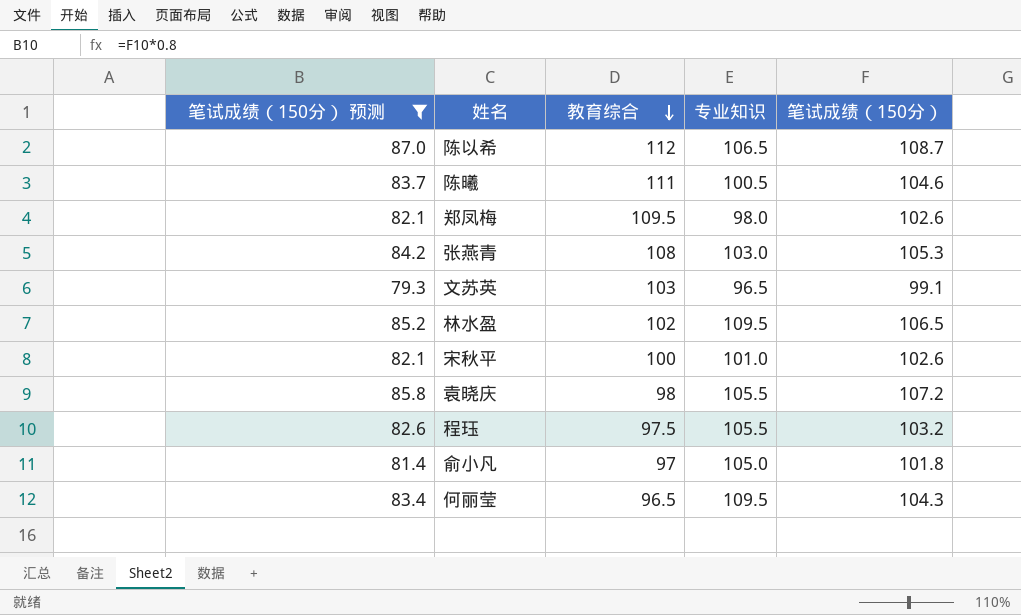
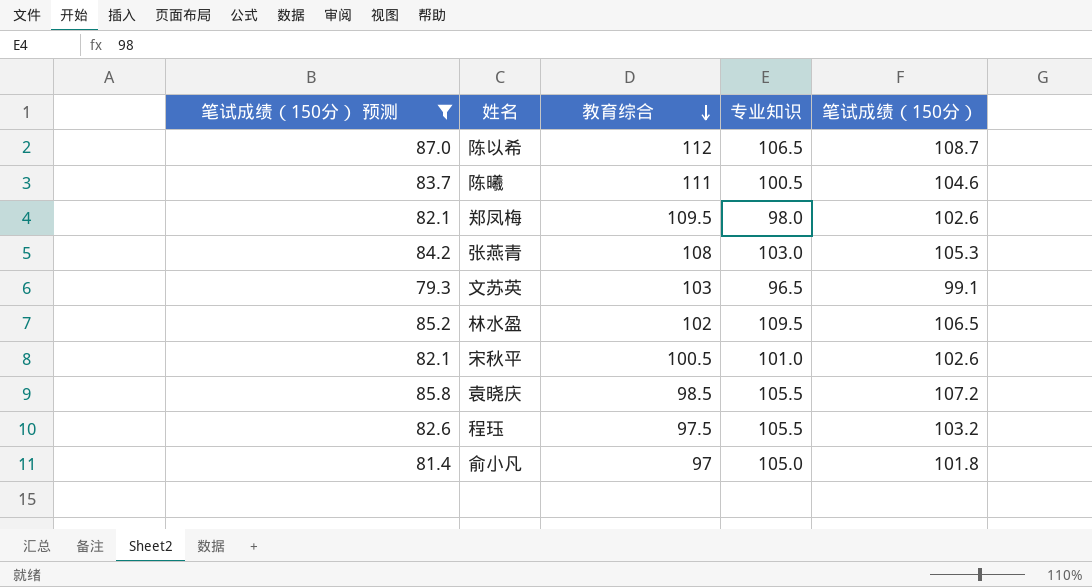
row 何丽莹: 83.4 | 96.5 | 109.5 | 104.3 -> none
宋秋平 | 教育综合: 100 -> 100.5
袁晓庆 | 教育综合: 98 -> 98.5

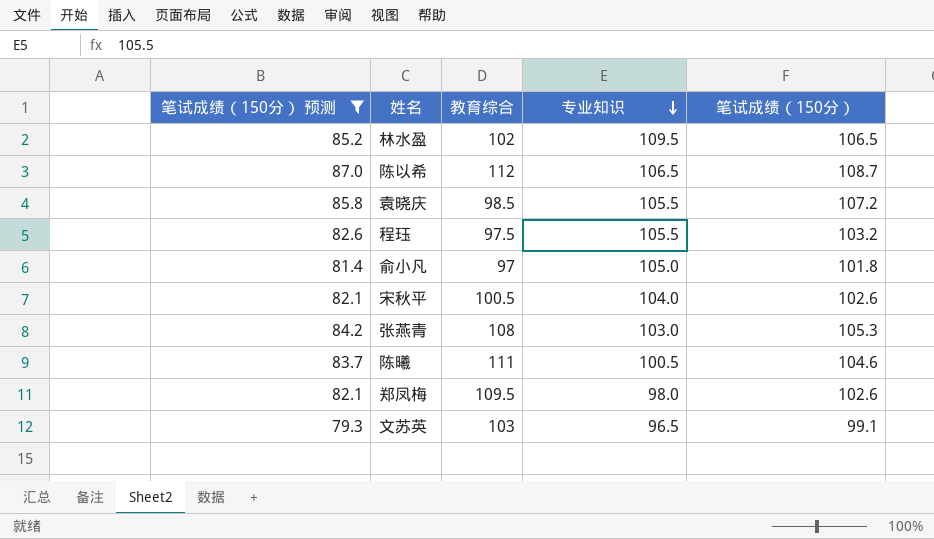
row order: 教育综合 descending -> 专业知识 descending
宋秋平 | 专业知识: 101.0 -> 104.0

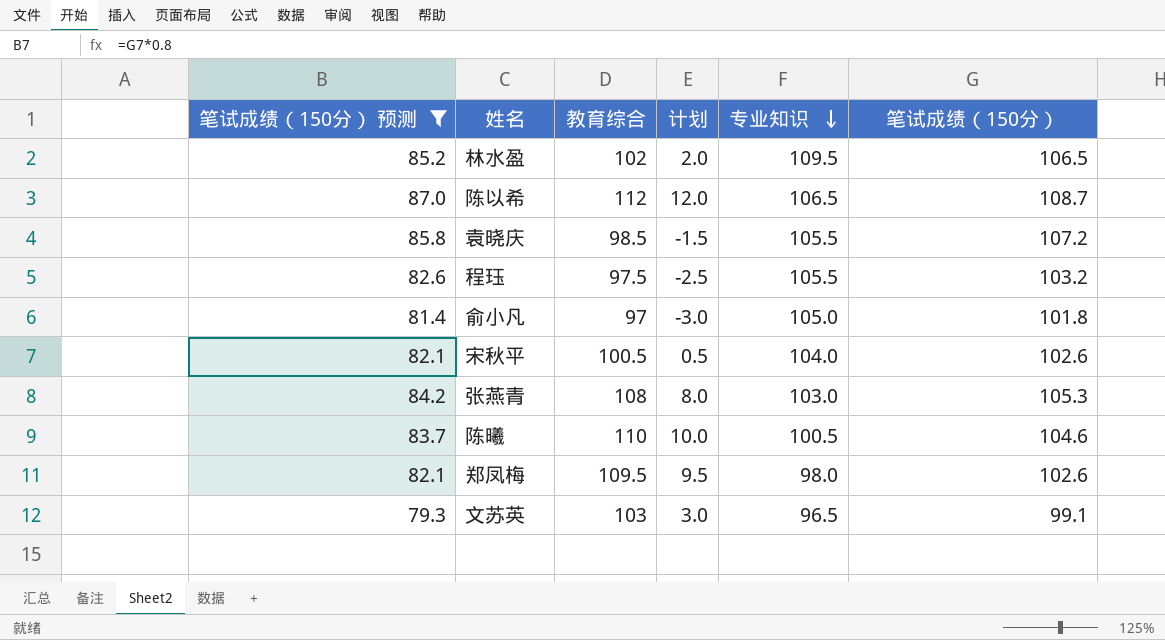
column 计划 | formula: none -> [教育综合] - 100
陈曦 | 教育综合: 111 -> 110

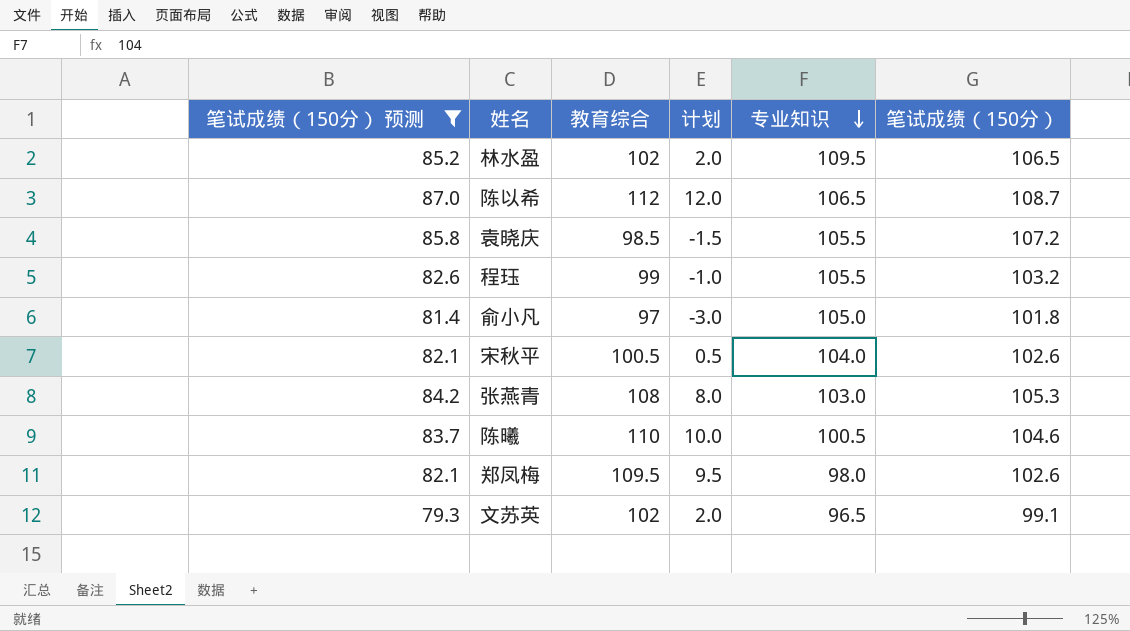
程珏 | 教育综合: 97.5 -> 99
程珏 | 计划: -2.5 -> -1.0
文苏英 | 教育综合: 103 -> 102
文苏英 | 计划: 3.0 -> 2.0

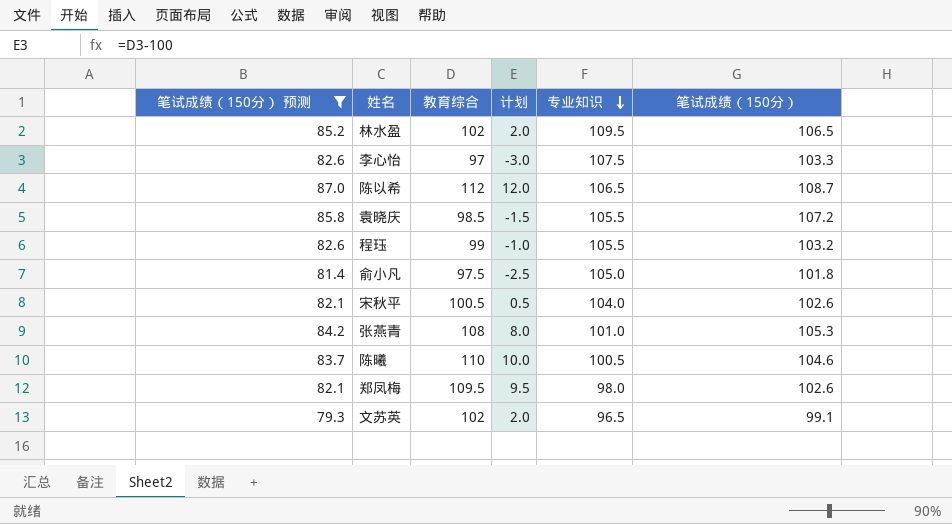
row 李心怡: none -> 82.6 | 97 | -3.0 | 107.5 | 103.3
俞小凡 | 教育综合: 97 -> 97.5
俞小凡 | 计划: -3.0 -> -2.5
张燕青 | 专业知识: 103.0 -> 101.0

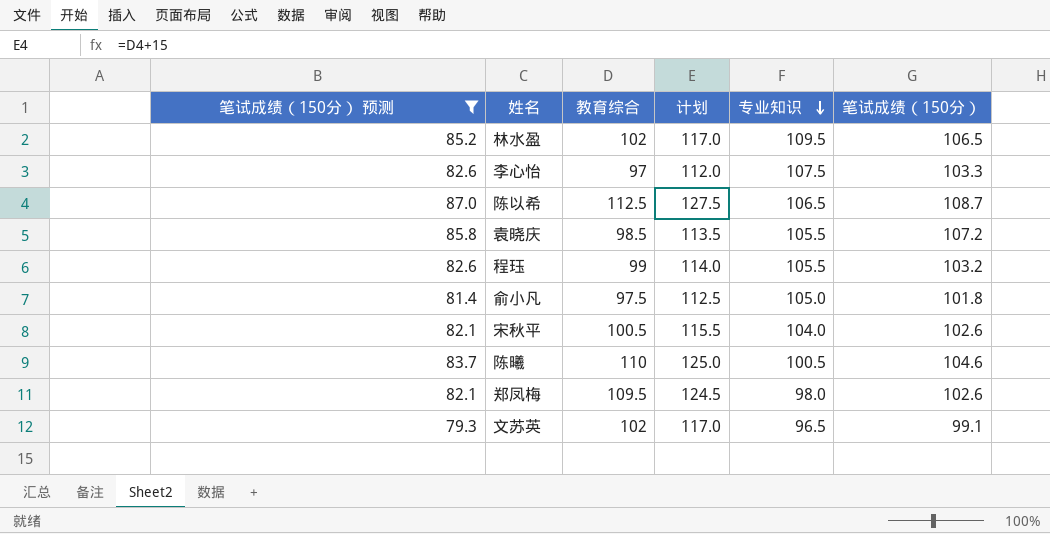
column 计划 | formula: [教育综合] - 100 -> [教育综合] + 15
row 张燕青: 84.2 | 108 | 8.0 | 101.0 | 105.3 -> none
陈以希 | 教育综合: 112 -> 112.5

